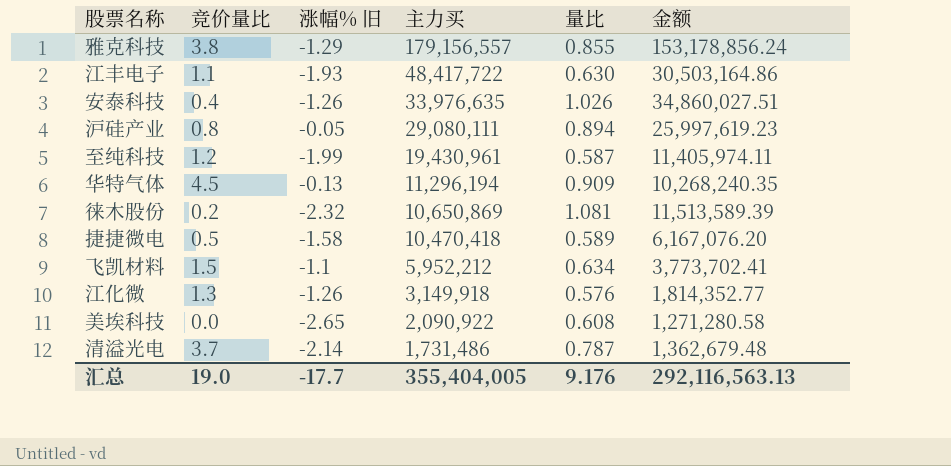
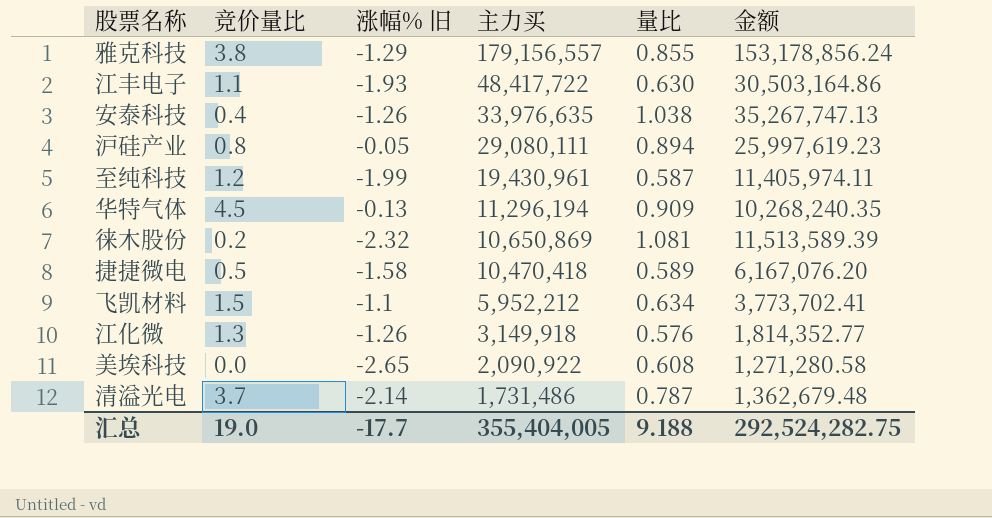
安泰科技 | 量比: 1.026 -> 1.038
安泰科技 | 金额: 34,860,027.51 -> 35,267,747.13
汇总 | 量比: 9.176 -> 9.188
汇总 | 金额: 292,116,563.13 -> 292,524,282.75

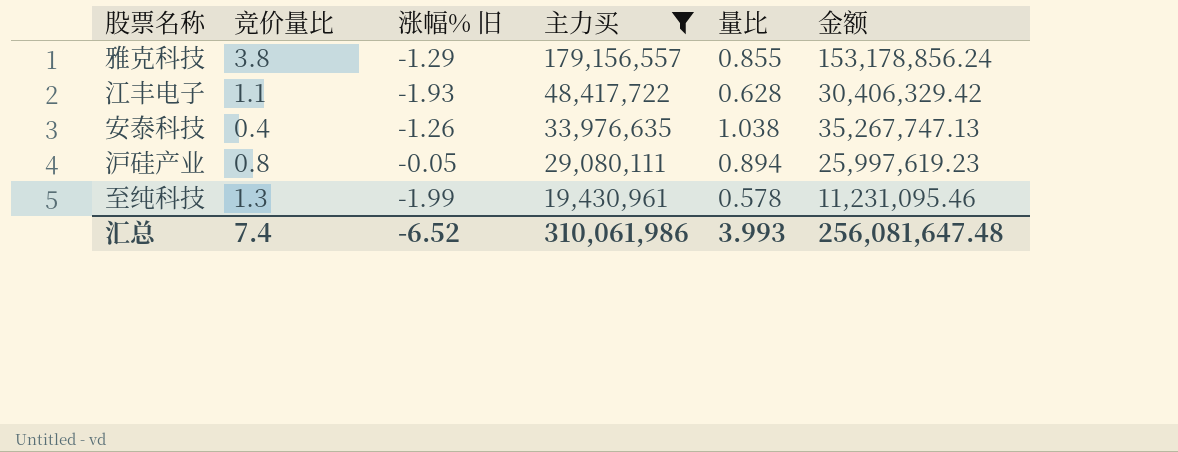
filter: none -> 主力买 >= 19,430,961
江丰电子 | 量比: 0.630 -> 0.628
江丰电子 | 金额: 30,503,164.86 -> 30,406,329.42
至纯科技 | 竞价量比: 1.2 -> 1.3
至纯科技 | 量比: 0.587 -> 0.578
至纯科技 | 金额: 11,405,974.11 -> 11,231,095.46
汇总 | 竞价量比: 19.0 -> 7.4
汇总 | 涨幅% 旧: -17.7 -> -6.52
汇总 | 主力买: 355,404,005 -> 310,061,986
汇总 | 量比: 9.188 -> 3.993
汇总 | 金额: 292,524,282.75 -> 256,081,647.48

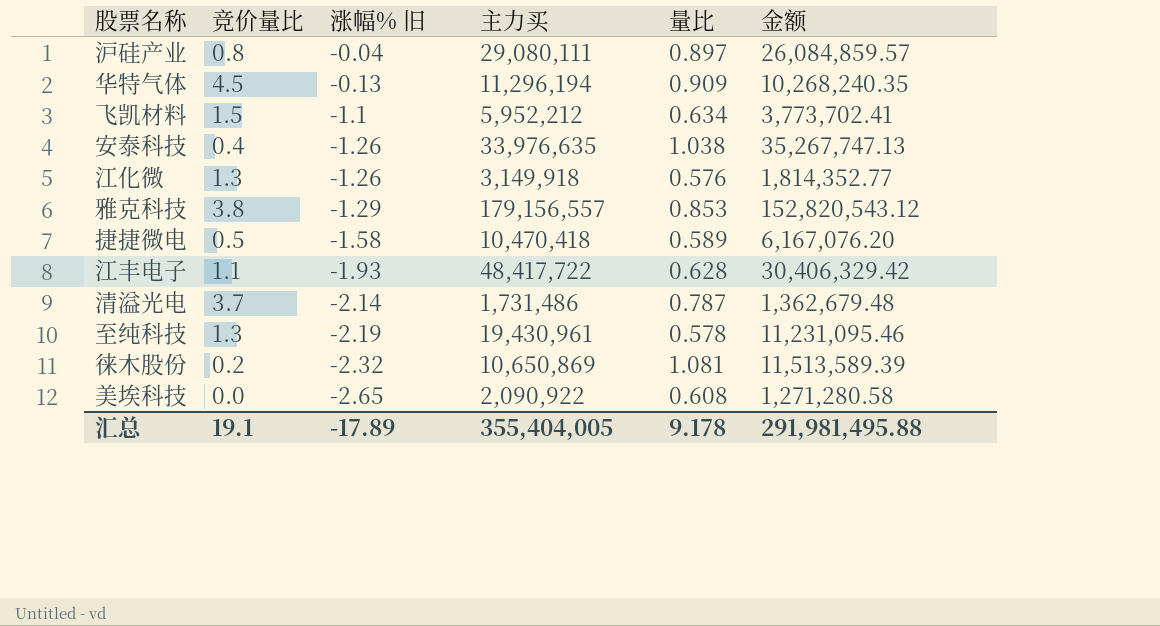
filter: 主力买 >= 19,430,961 -> none
row order: 主力买 descending -> 涨幅% 旧 descending
沪硅产业 | 涨幅% 旧: -0.05 -> -0.04
沪硅产业 | 量比: 0.894 -> 0.897
沪硅产业 | 金额: 25,997,619.23 -> 26,084,859.57
雅克科技 | 量比: 0.855 -> 0.853
雅克科技 | 金额: 153,178,856.24 -> 152,820,543.12
至纯科技 | 涨幅% 旧: -1.99 -> -2.19
汇总 | 竞价量比: 7.4 -> 19.1
汇总 | 涨幅% 旧: -6.52 -> -17.89
汇总 | 主力买: 310,061,986 -> 355,404,005
汇总 | 量比: 3.993 -> 9.178
汇总 | 金额: 256,081,647.48 -> 291,981,495.88

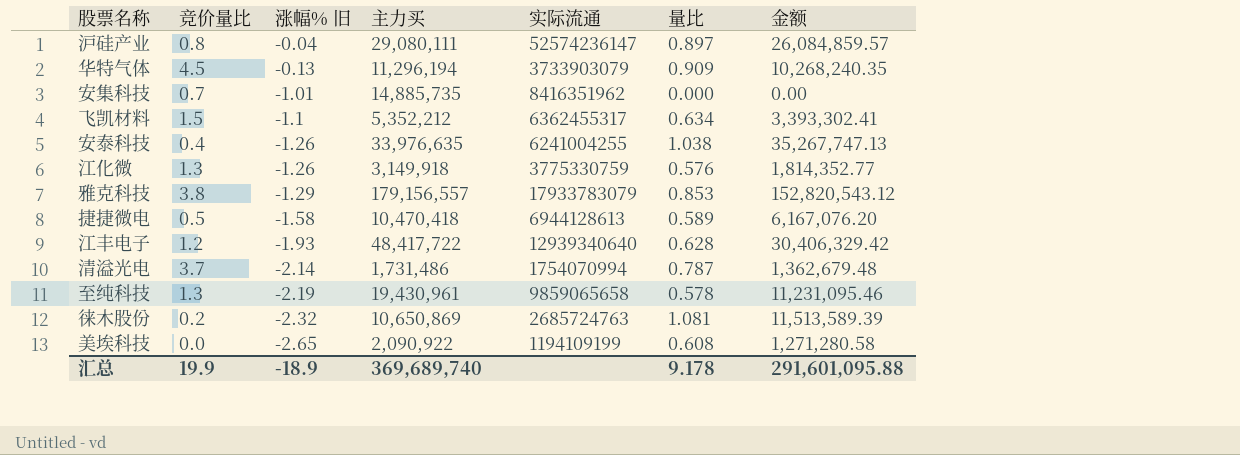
column 实际流通 | position: none -> 5
row 安集科技: none -> 0.7 | -1.01 | 14,885,735 | 8416351962 | 0.000 | 0.00
飞凯材料 | 主力买: 5,952,212 -> 5,352,212
飞凯材料 | 金额: 3,773,702.41 -> 3,393,302.41
江丰电子 | 竞价量比: 1.1 -> 1.2
汇总 | 竞价量比: 19.1 -> 19.9
汇总 | 涨幅% 旧: -17.89 -> -18.9
汇总 | 主力买: 355,404,005 -> 369,689,740
汇总 | 金额: 291,981,495.88 -> 291,601,095.88

